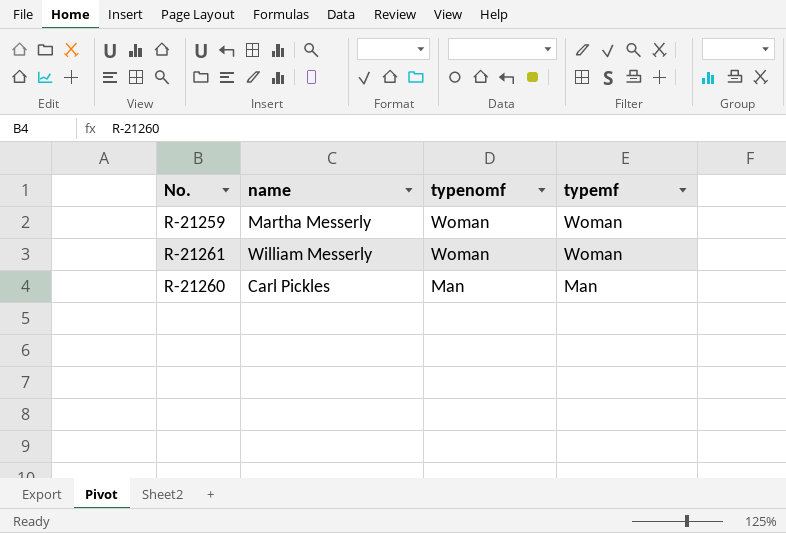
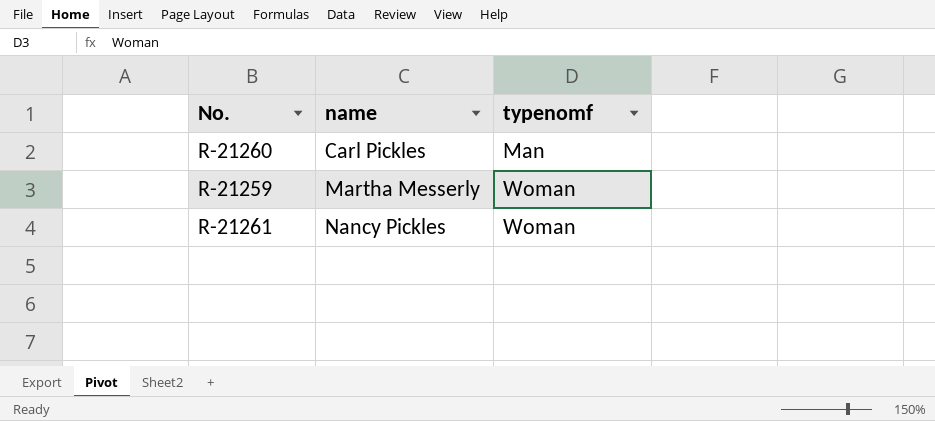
row order: typenomf descending -> name ascending
column typemf | position: 4 -> none
R-21261 | name: William Messerly -> Nancy Pickles

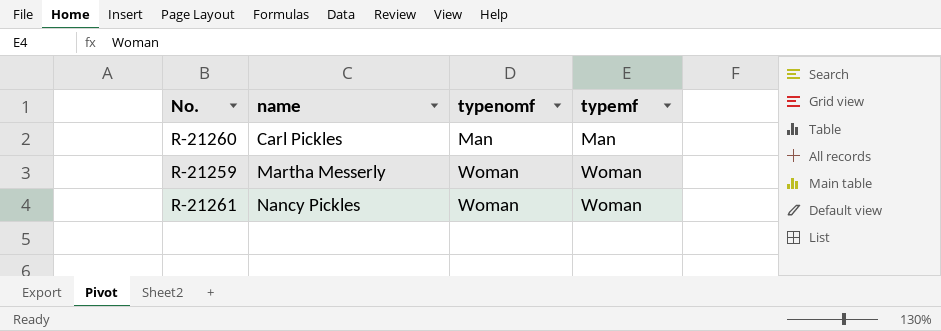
column typemf | position: none -> 4

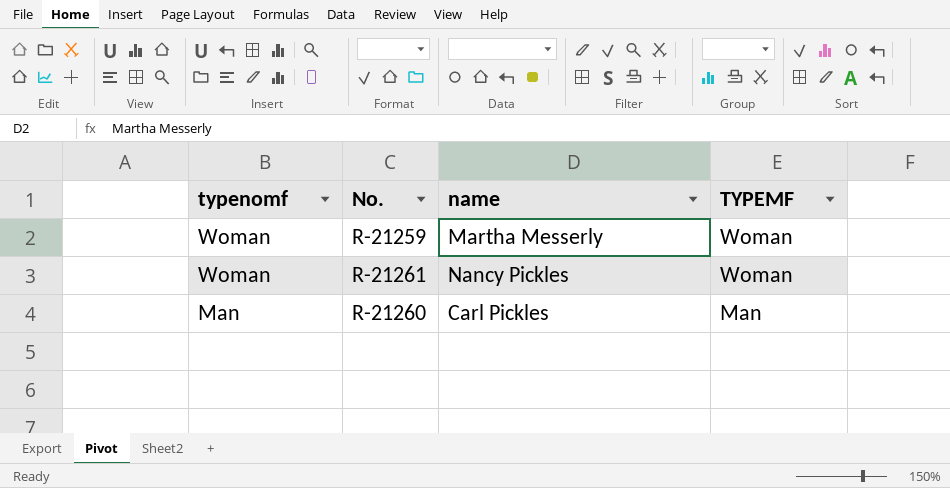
row order: name ascending -> typenomf descending
column typenomf | position: 3 -> 1
column name: typemf -> TYPEMF

